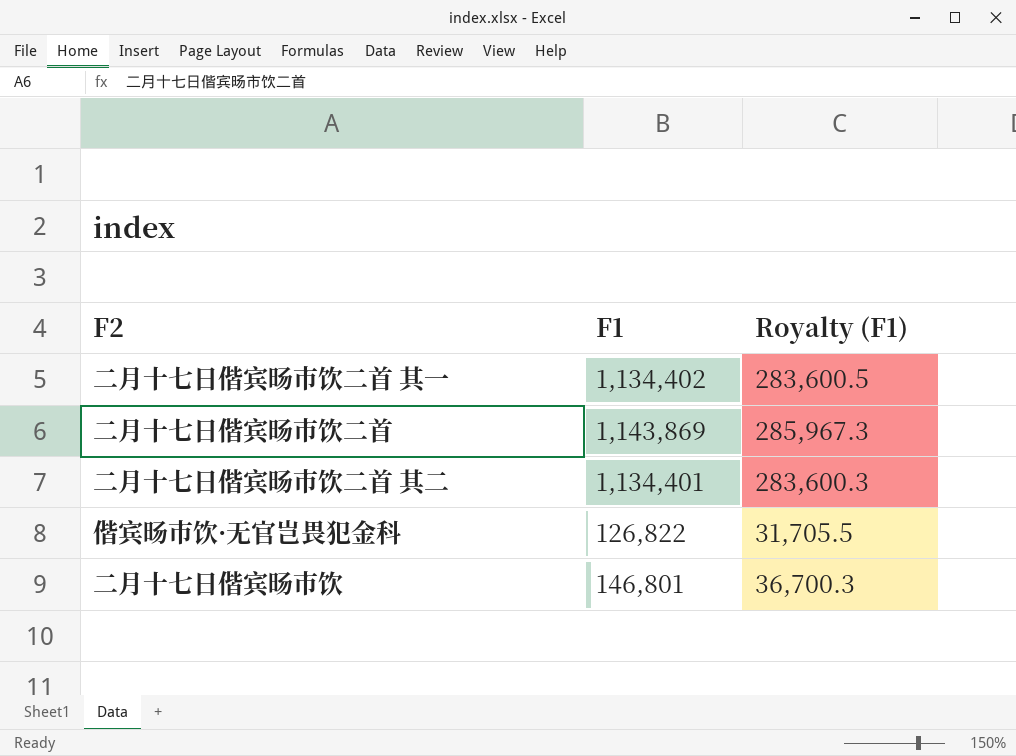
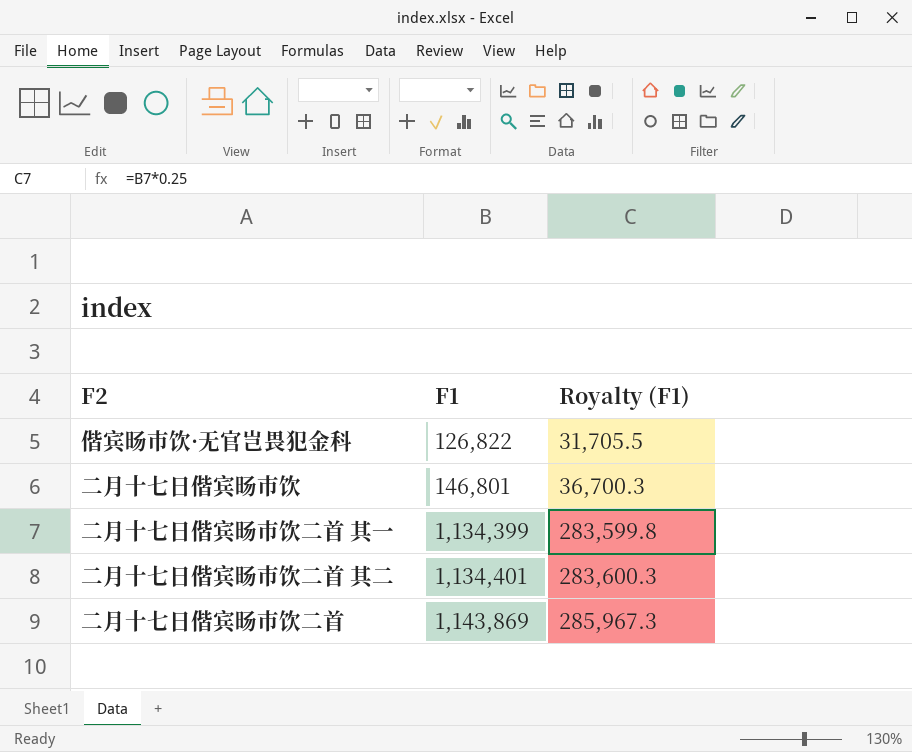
row order: none -> F1 ascending
二月十七日偕宾旸市饮二首 其一 | F1: 1,134,402 -> 1,134,399
二月十七日偕宾旸市饮二首 其一 | Royalty (F1): 283,600.5 -> 283,599.8

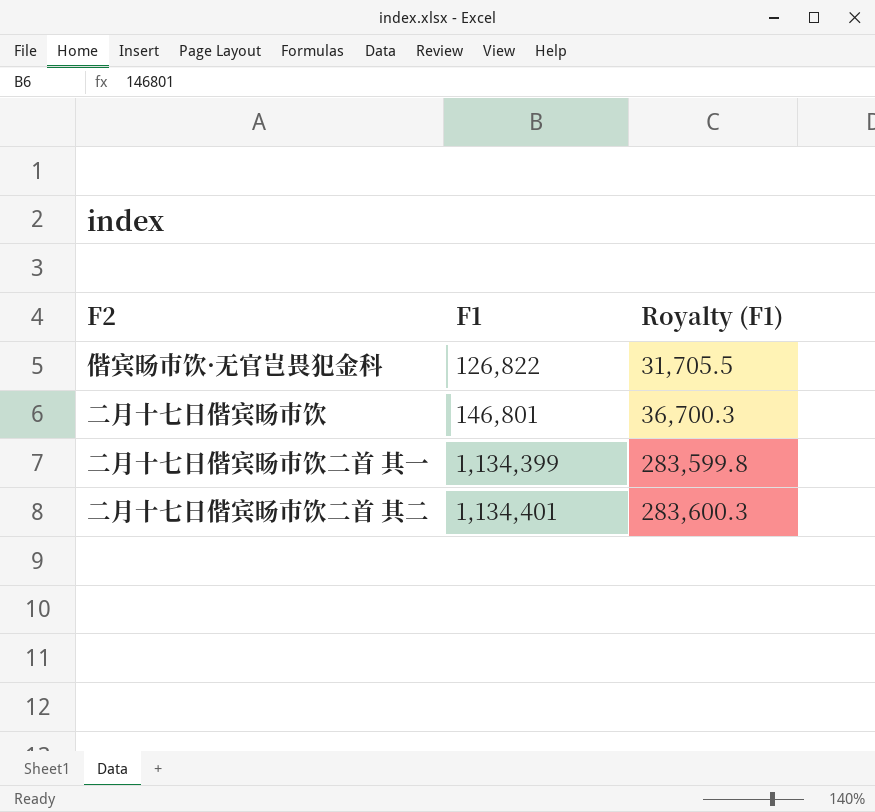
row 二月十七日偕宾旸市饮二首: 1,143,869 | 285,967.3 -> none

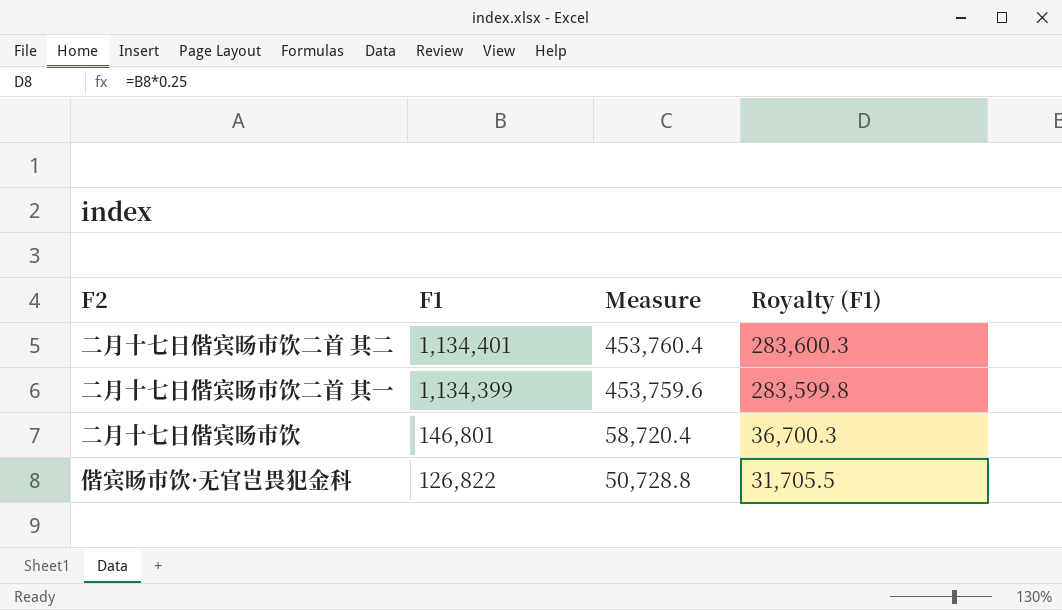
row order: F1 ascending -> F1 descending
column Measure | formula: none -> [F1] * 0.4

